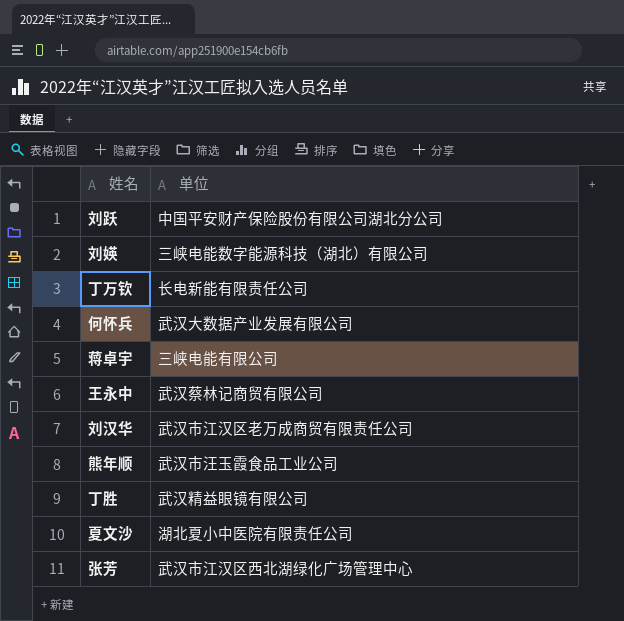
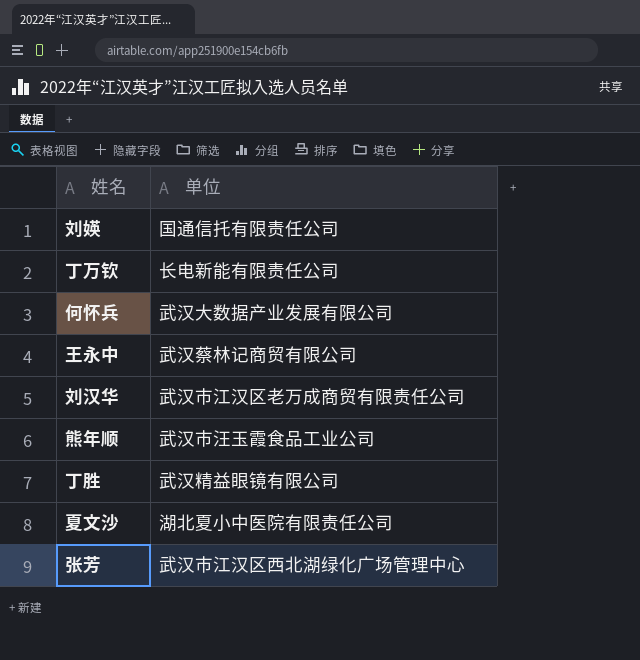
row 刘跃: 中国平安财产保险股份有限公司湖北分公司 -> none
row 蒋卓宇: 三峡电能有限公司 -> none
刘媖 | 单位: 三峡电能数字能源科技（湖北）有限公司 -> 国通信托有限责任公司

